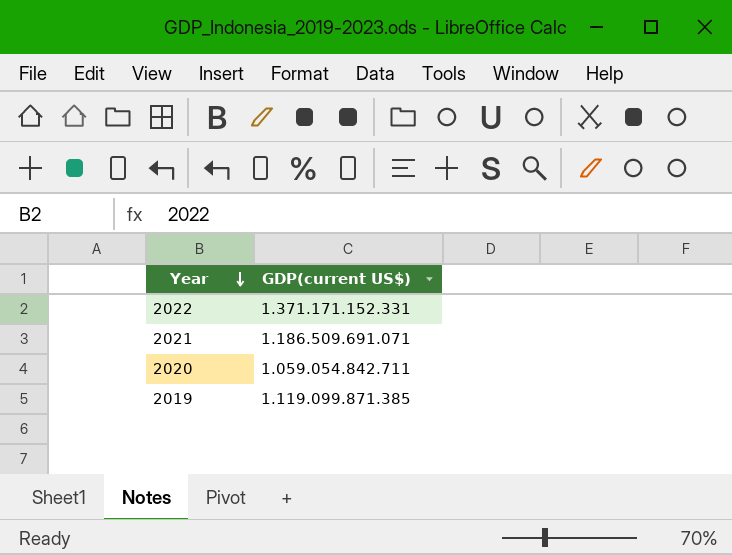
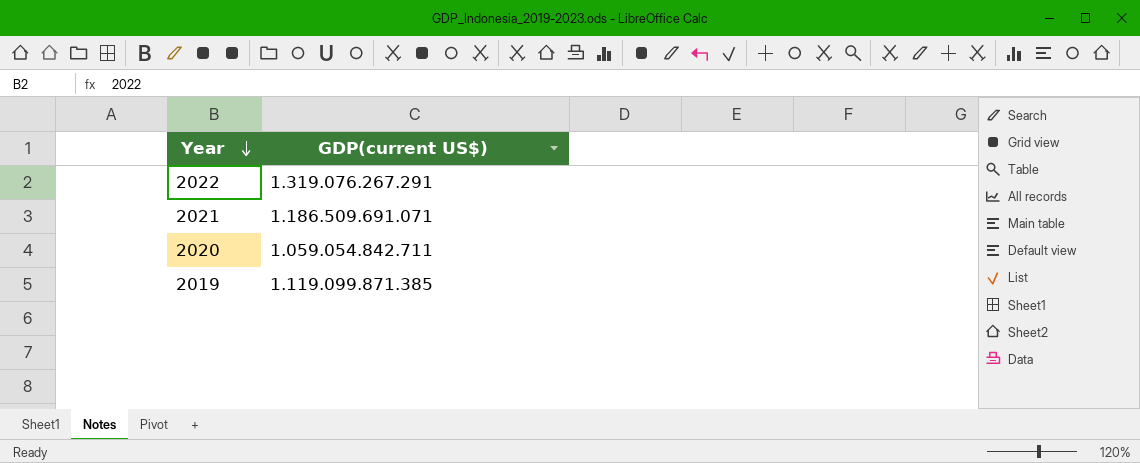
2022 | GDP(current US$): 1.371.171.152.331 -> 1.319.076.267.291

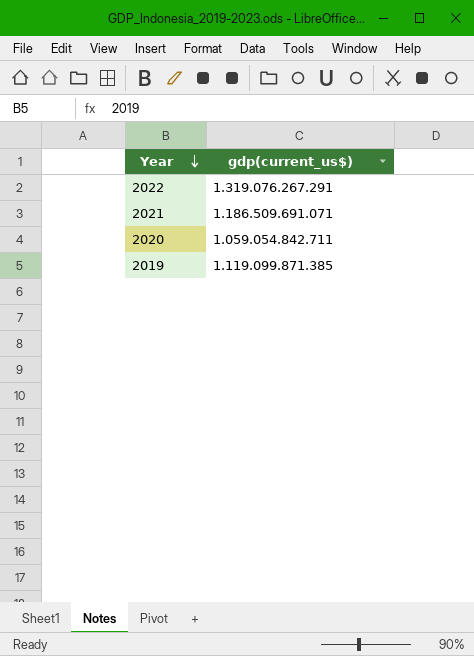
column name: GDP(current US$) -> gdp(current_us$)

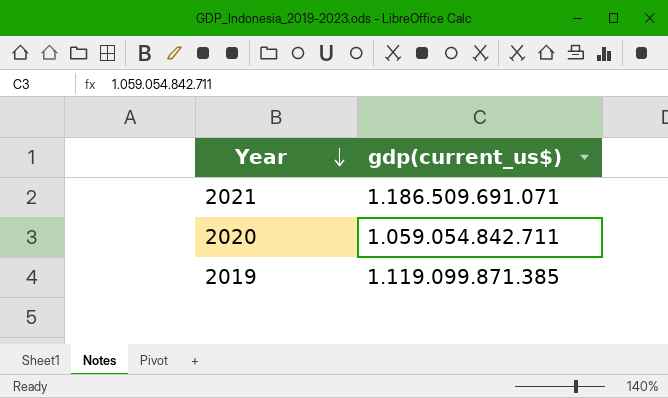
row 2022: 1.319.076.267.291 -> none

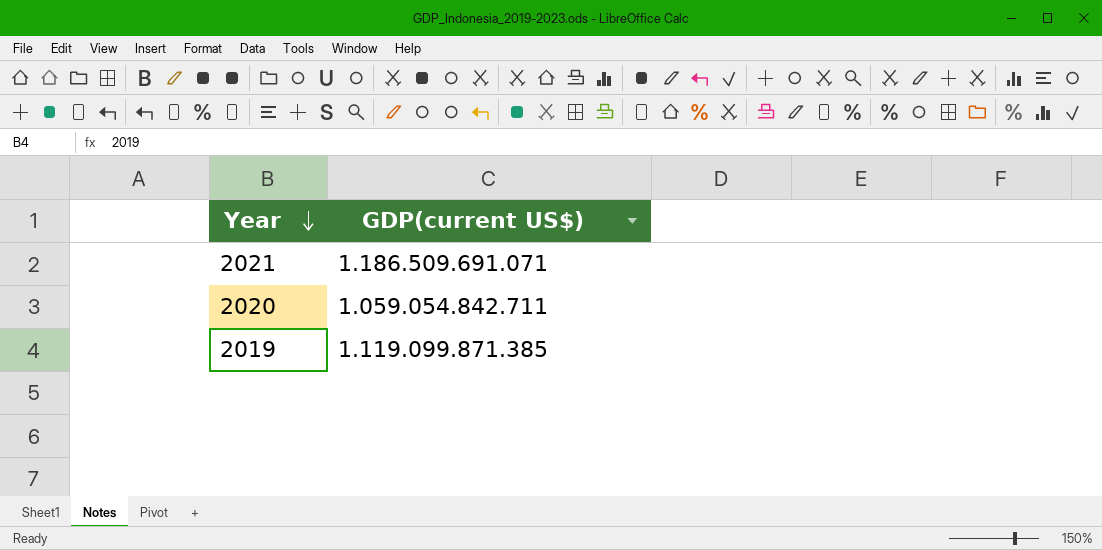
column name: gdp(current_us$) -> GDP(current US$)

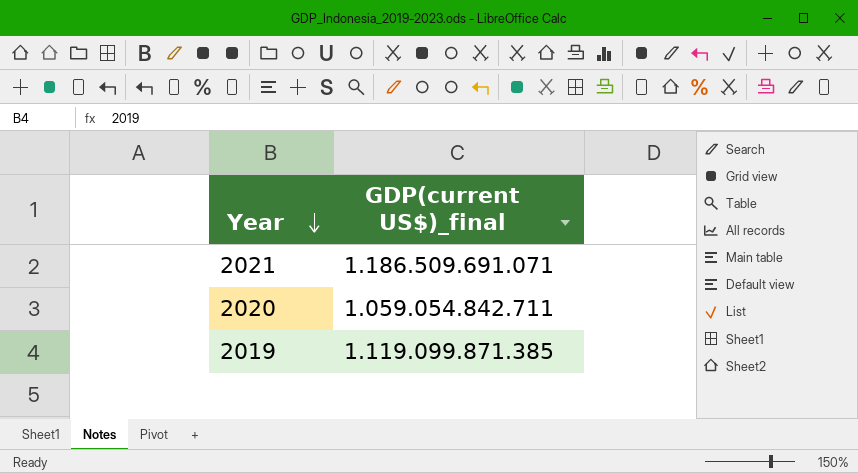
column name: GDP(current US$) -> GDP(current US$)_final

